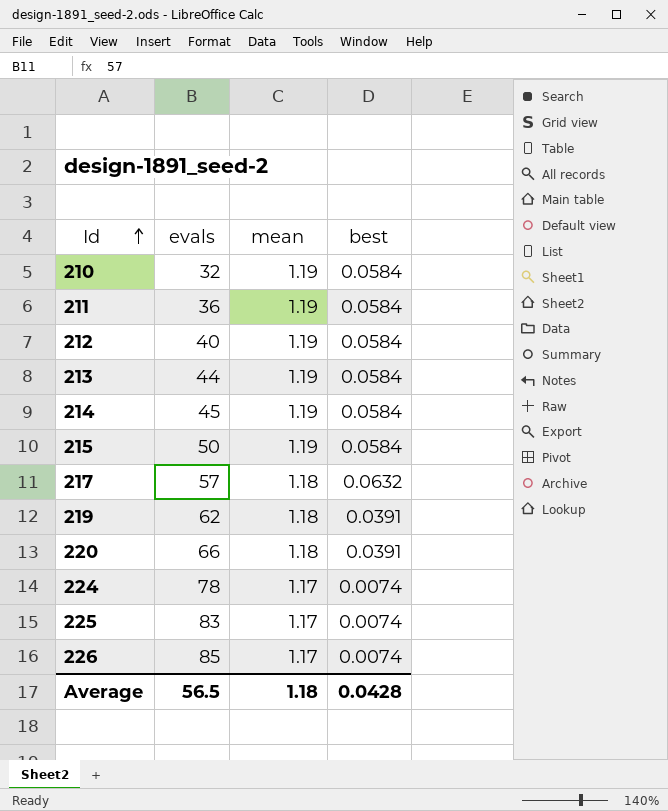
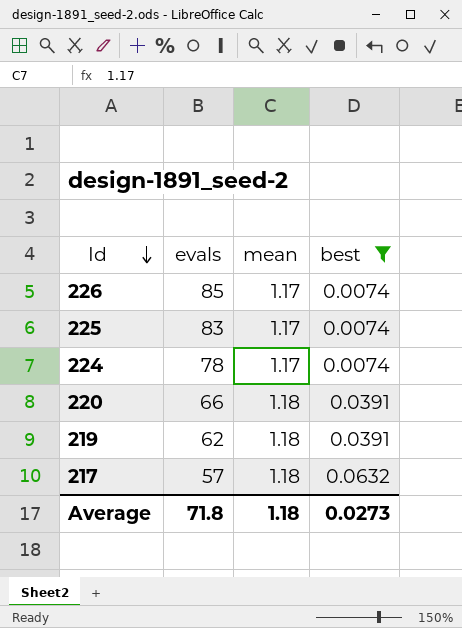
filter: none -> best != 0.0584
row order: Id ascending -> Id descending
Average | evals: 56.5 -> 71.8
Average | best: 0.0428 -> 0.0273

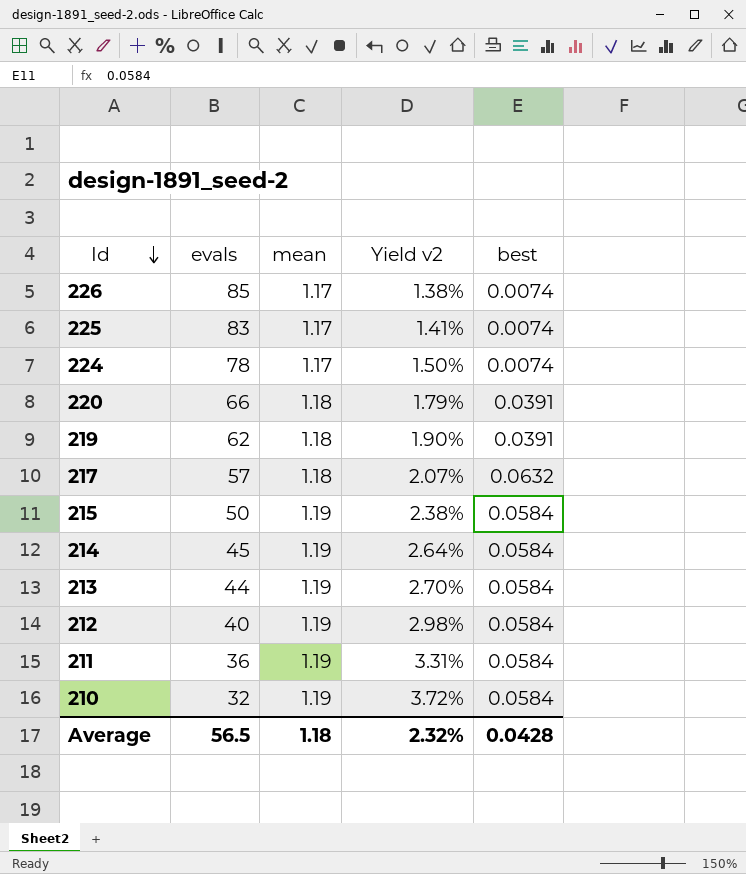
filter: best != 0.0584 -> none
column Yield v2 | formula: none -> [mean] / [evals]
Average | evals: 71.8 -> 56.5
Average | best: 0.0273 -> 0.0428

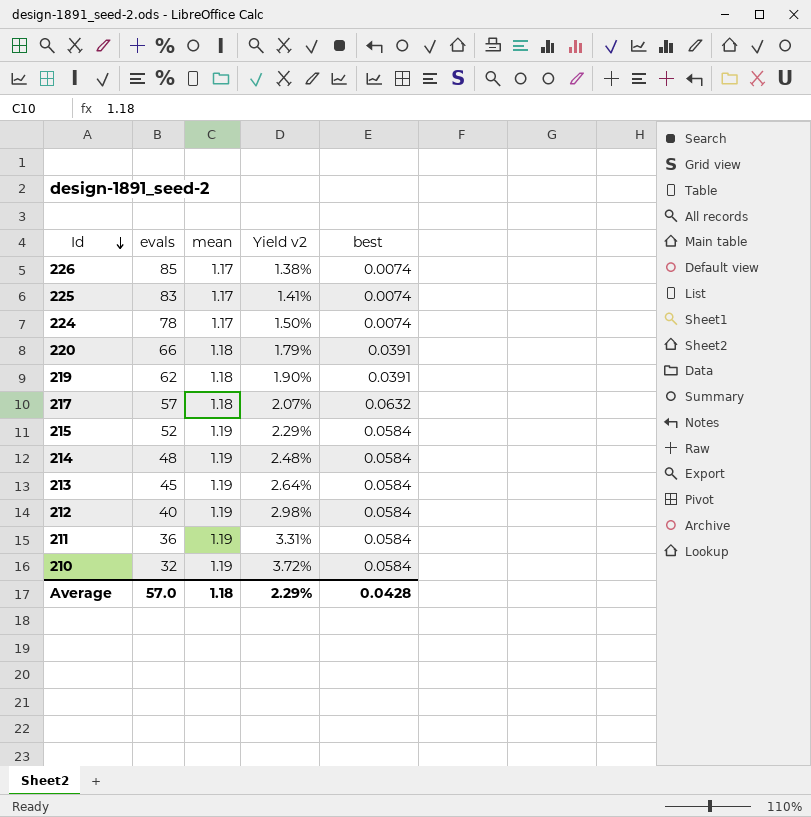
215 | evals: 50 -> 52
215 | Yield v2: 2.38% -> 2.29%
214 | evals: 45 -> 48
214 | Yield v2: 2.64% -> 2.48%
213 | evals: 44 -> 45
213 | Yield v2: 2.70% -> 2.64%
Average | evals: 56.5 -> 57.0
Average | Yield v2: 2.32% -> 2.29%

